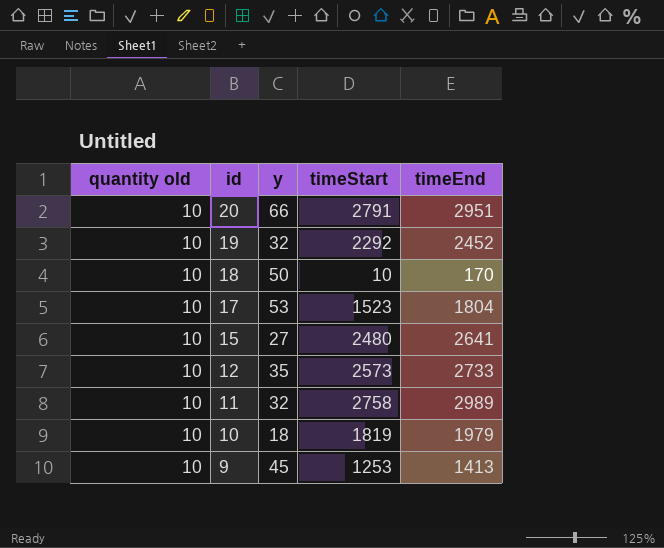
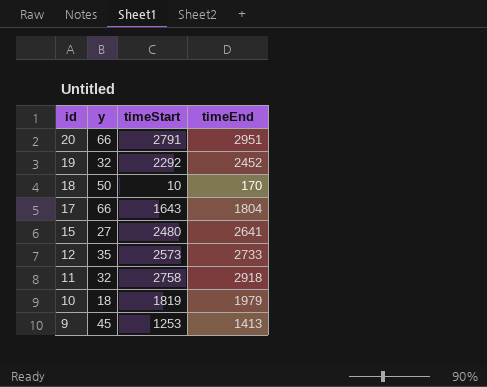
column quantity old | position: 1 -> none
17 | y: 53 -> 66
17 | timeStart: 1523 -> 1643
11 | timeEnd: 2989 -> 2918

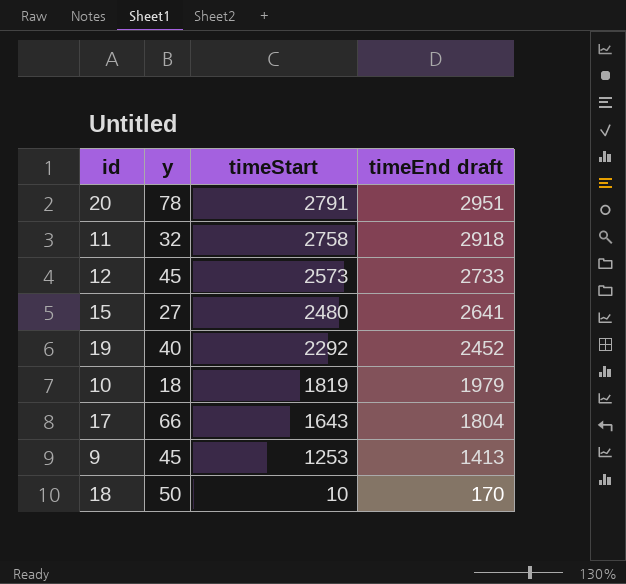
row order: id descending -> timeStart descending
column name: timeEnd -> timeEnd draft
20 | y: 66 -> 78
12 | y: 35 -> 45
19 | y: 32 -> 40

